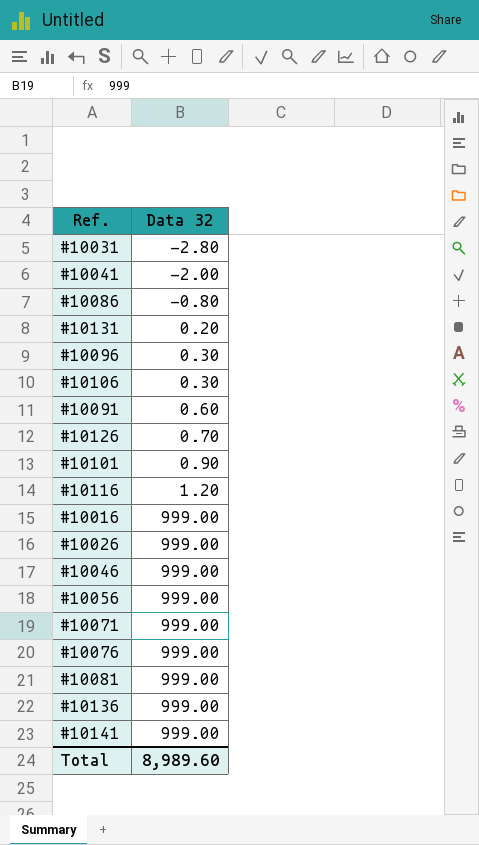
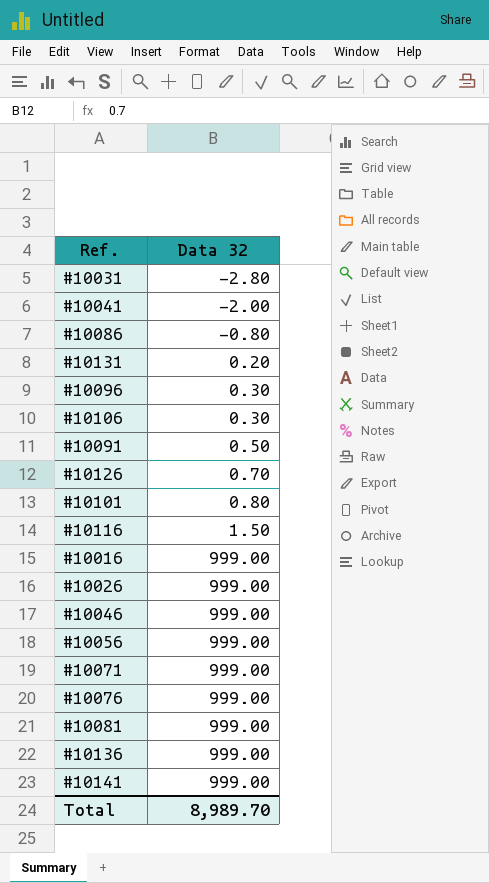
#10091 | Data 32: 0.60 -> 0.50
#10101 | Data 32: 0.90 -> 0.80
#10116 | Data 32: 1.20 -> 1.50
Total | Data 32: 8,989.60 -> 8,989.70

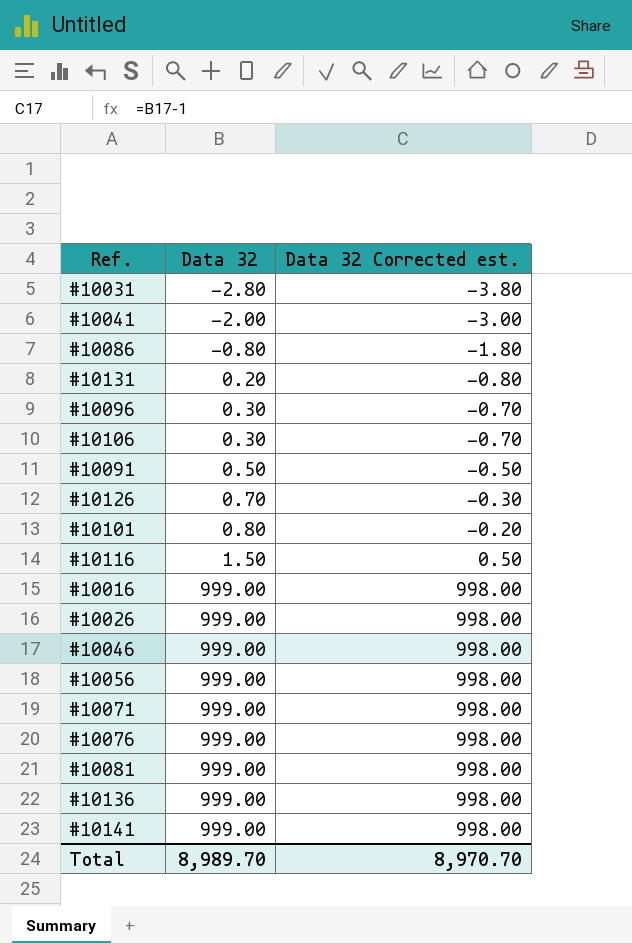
column Data 32 Corrected est. | formula: none -> [Data 32] - 1

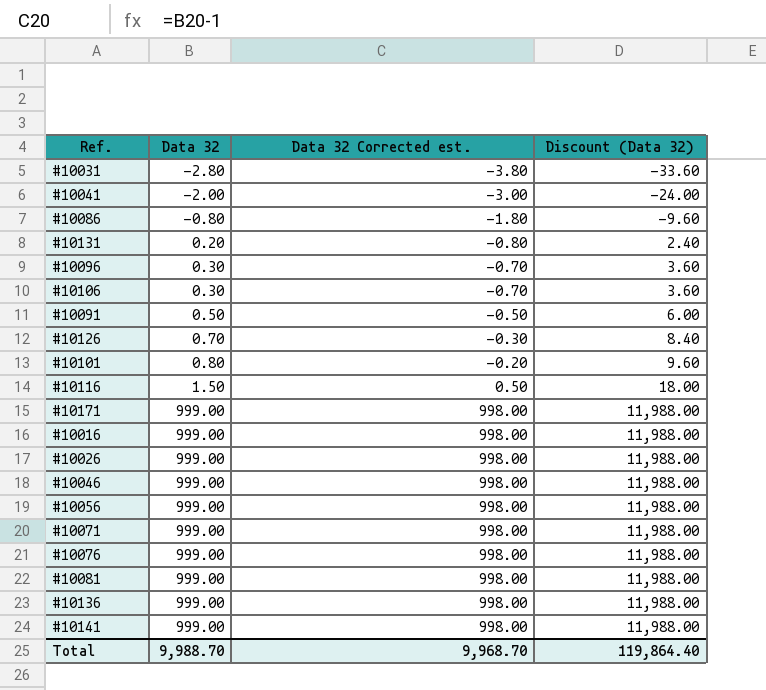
column Discount (Data 32) | formula: none -> [Data 32] * 12
row #10171: none -> 999.00 | 998.00 | 11,988.00
Total | Data 32: 8,989.70 -> 9,988.70
Total | Data 32 Corrected est.: 8,970.70 -> 9,968.70

